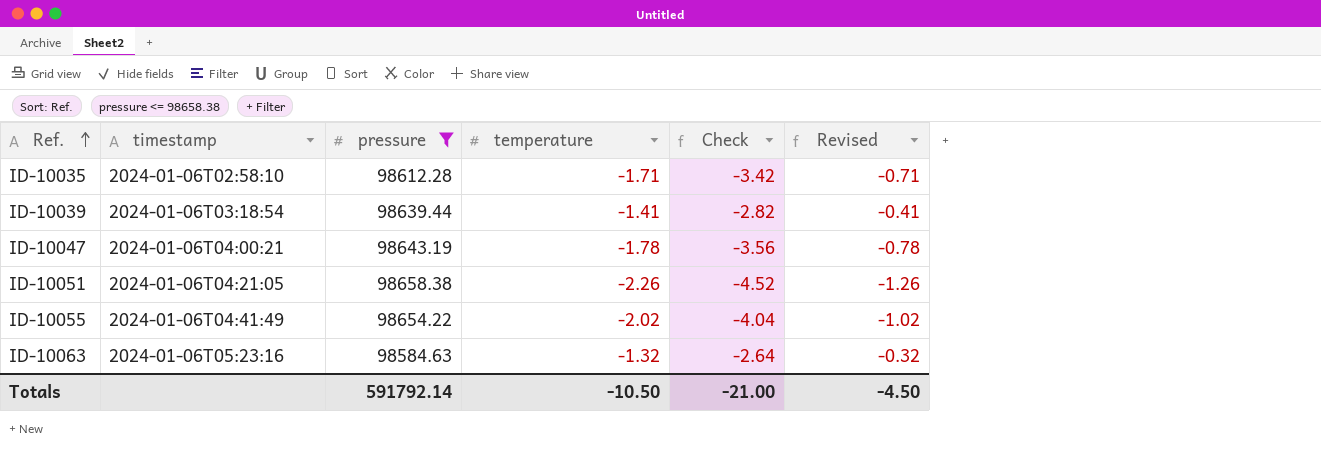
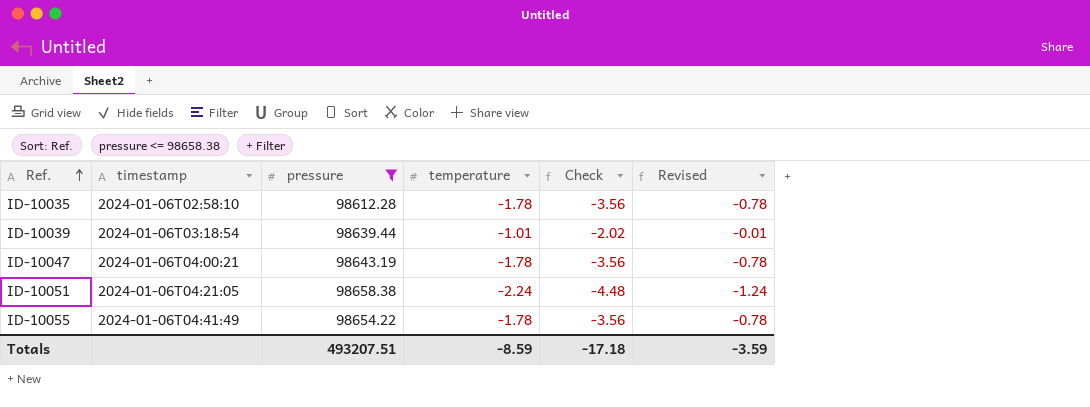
row ID-10063: 2024-01-06T05:23:16 | 98584.63 | -1.32 | -2.64 | -0.32 -> none
ID-10035 | temperature: -1.71 -> -1.78
ID-10035 | Check: -3.42 -> -3.56
ID-10035 | Revised: -0.71 -> -0.78
ID-10039 | temperature: -1.41 -> -1.01
ID-10039 | Check: -2.82 -> -2.02
ID-10039 | Revised: -0.41 -> -0.01
ID-10051 | temperature: -2.26 -> -2.24
ID-10051 | Check: -4.52 -> -4.48
ID-10051 | Revised: -1.26 -> -1.24
ID-10055 | temperature: -2.02 -> -1.78
ID-10055 | Check: -4.04 -> -3.56
ID-10055 | Revised: -1.02 -> -0.78
Totals | pressure: 591792.14 -> 493207.51
Totals | temperature: -10.50 -> -8.59
Totals | Check: -21.00 -> -17.18
Totals | Revised: -4.50 -> -3.59

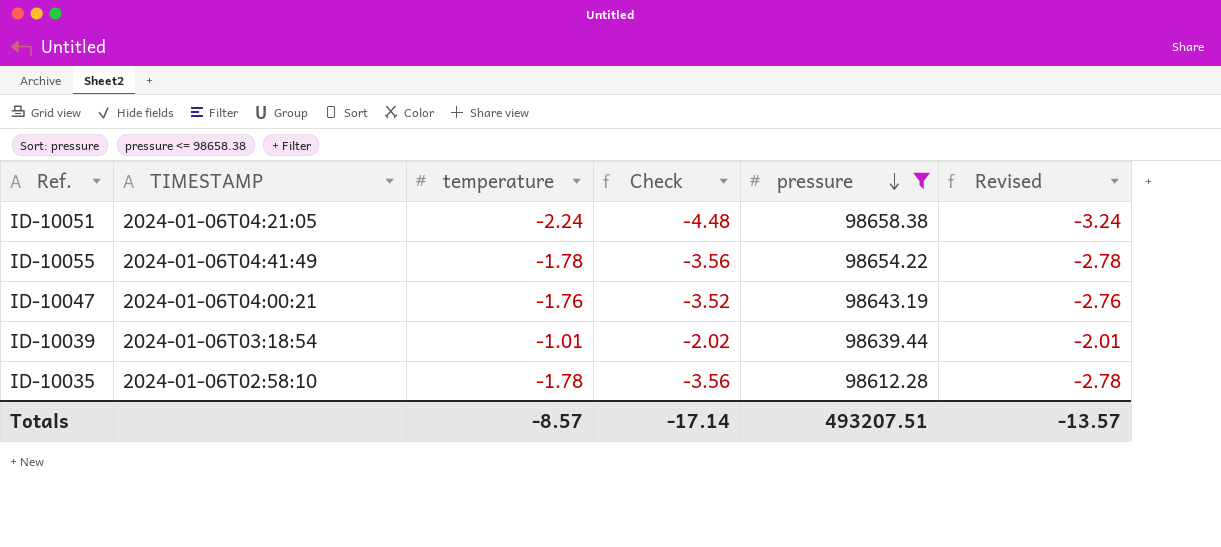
row order: Ref. ascending -> pressure descending
column name: timestamp -> TIMESTAMP
column pressure | position: 3 -> 5
column Revised | formula: [temperature] + 1 -> [temperature] - 1
ID-10047 | temperature: -1.78 -> -1.76
ID-10047 | Check: -3.56 -> -3.52
Totals | temperature: -8.59 -> -8.57
Totals | Check: -17.18 -> -17.14
Totals | Revised: -3.59 -> -13.57

